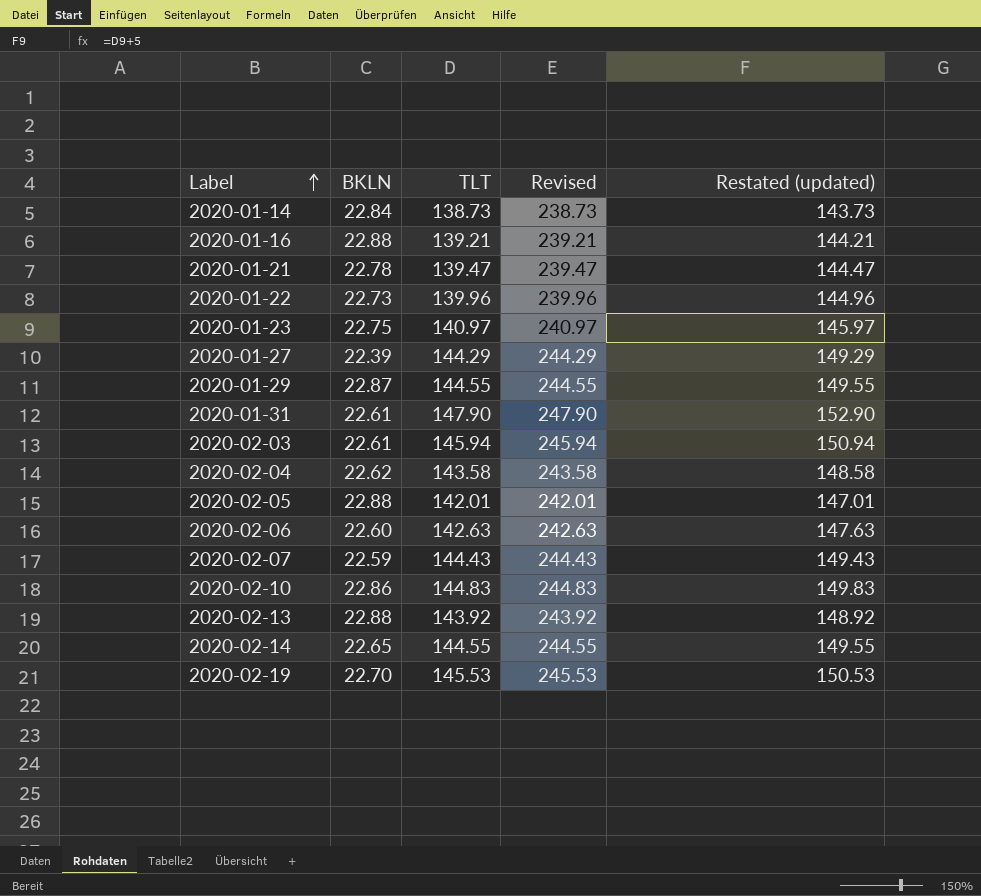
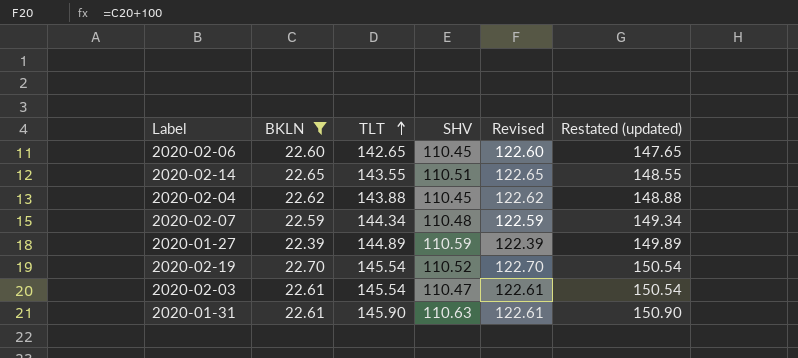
filter: none -> BKLN <= 22.70
row order: Label ascending -> TLT ascending
column SHV | position: none -> 4
column Revised | formula: [TLT] + 100 -> [BKLN] + 100
2020-02-06 | TLT: 142.63 -> 142.65
2020-02-06 | Restated (updated): 147.63 -> 147.65
2020-02-14 | TLT: 144.55 -> 143.55
2020-02-14 | Restated (updated): 149.55 -> 148.55
2020-02-04 | TLT: 143.58 -> 143.88
2020-02-04 | Restated (updated): 148.58 -> 148.88
2020-02-07 | TLT: 144.43 -> 144.34
2020-02-07 | Restated (updated): 149.43 -> 149.34
2020-01-27 | TLT: 144.29 -> 144.89
2020-01-27 | Restated (updated): 149.29 -> 149.89
2020-02-19 | TLT: 145.53 -> 145.54
2020-02-19 | Restated (updated): 150.53 -> 150.54
2020-02-03 | TLT: 145.94 -> 145.54
2020-02-03 | Restated (updated): 150.94 -> 150.54
2020-01-31 | TLT: 147.90 -> 145.90
2020-01-31 | Restated (updated): 152.90 -> 150.90

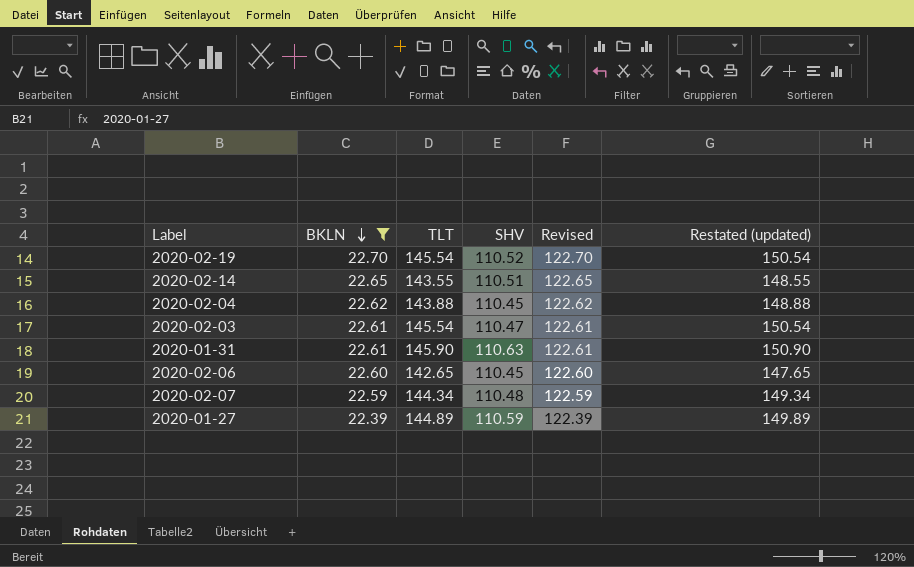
row order: TLT ascending -> BKLN descending

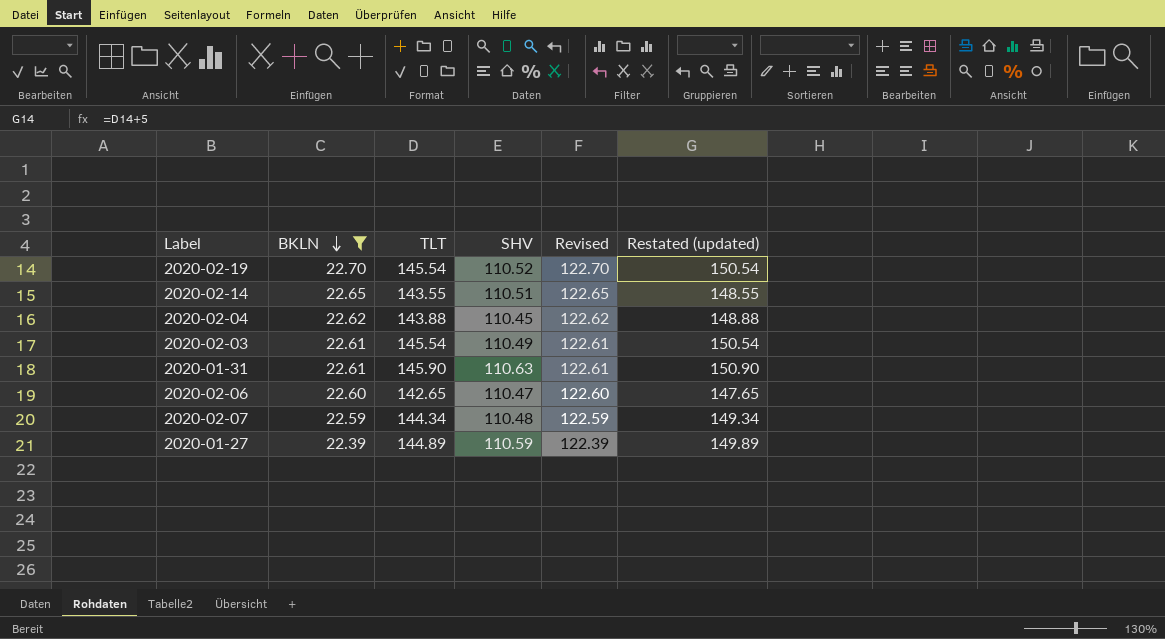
2020-02-03 | SHV: 110.47 -> 110.49
2020-02-06 | SHV: 110.45 -> 110.47

